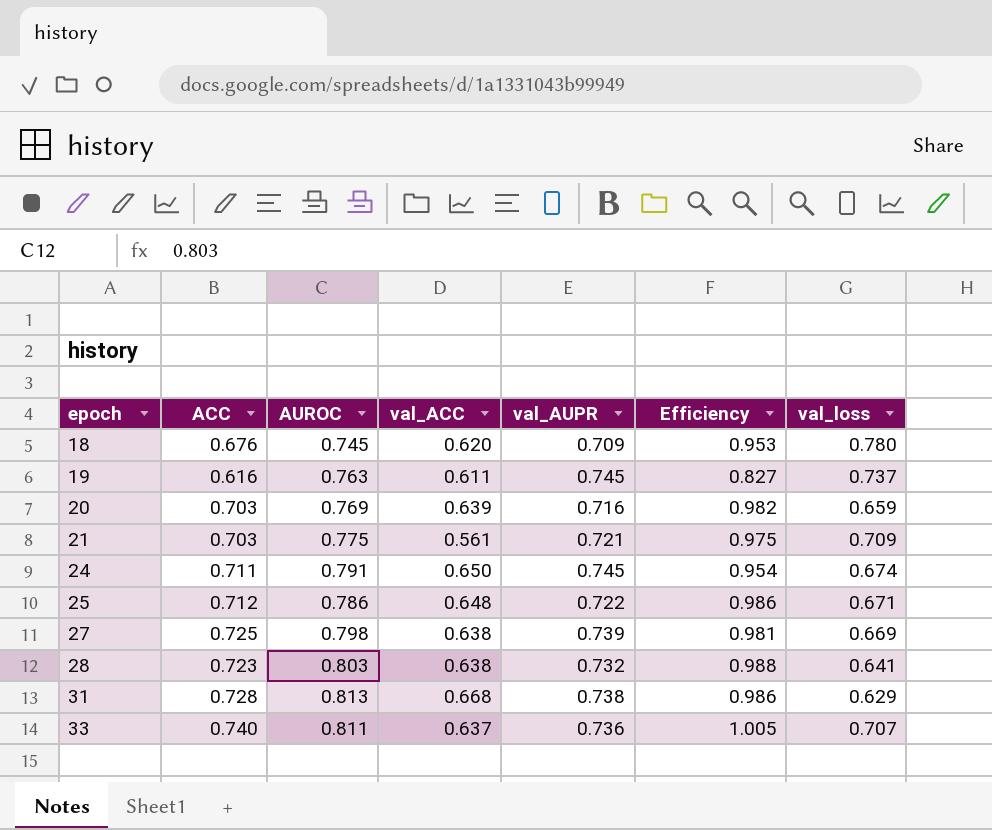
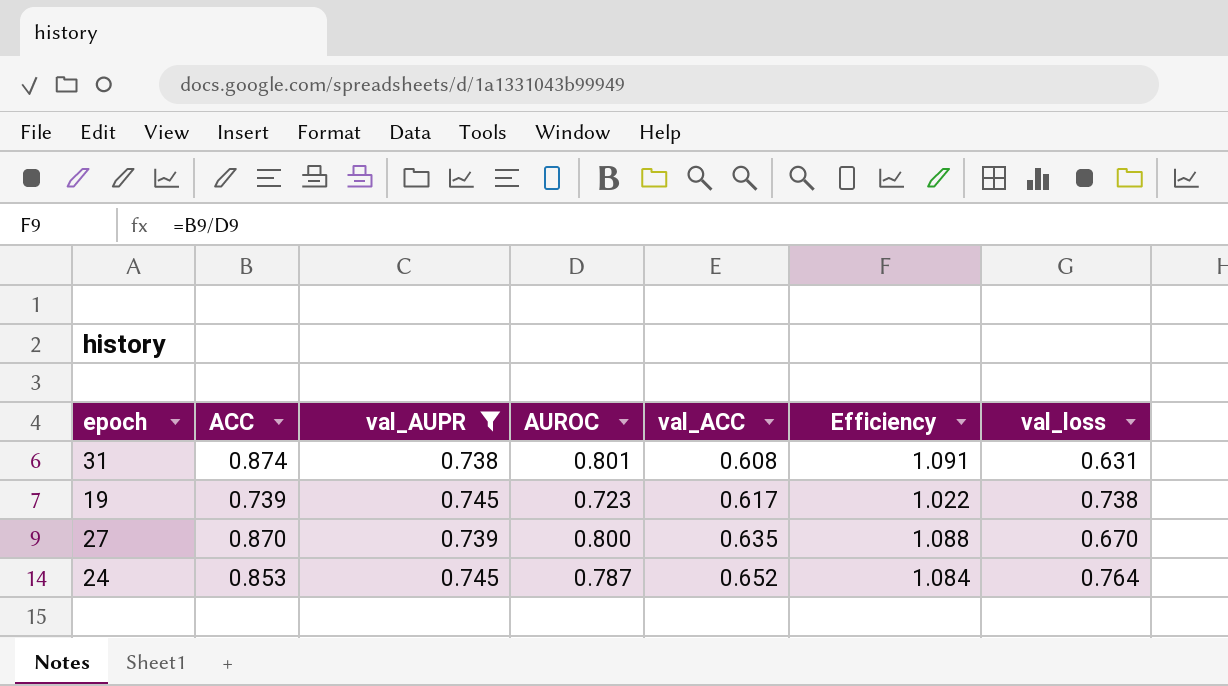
filter: none -> val_AUPR >= 0.738
row order: epoch ascending -> val_ACC ascending
column val_AUPR | position: 5 -> 3
column Efficiency | formula: [ACC] / [val_AUPR] -> [ACC] / [AUROC]
31 | ACC: 0.728 -> 0.874
31 | AUROC: 0.813 -> 0.801
31 | val_ACC: 0.668 -> 0.608
31 | val_loss: 0.629 -> 0.631
19 | ACC: 0.616 -> 0.739
19 | AUROC: 0.763 -> 0.723
19 | val_ACC: 0.611 -> 0.617
19 | val_loss: 0.737 -> 0.738
27 | ACC: 0.725 -> 0.870
27 | AUROC: 0.798 -> 0.800
27 | val_ACC: 0.638 -> 0.635
27 | val_loss: 0.669 -> 0.670
24 | ACC: 0.711 -> 0.853
24 | AUROC: 0.791 -> 0.787
24 | val_ACC: 0.650 -> 0.652
24 | val_loss: 0.674 -> 0.764

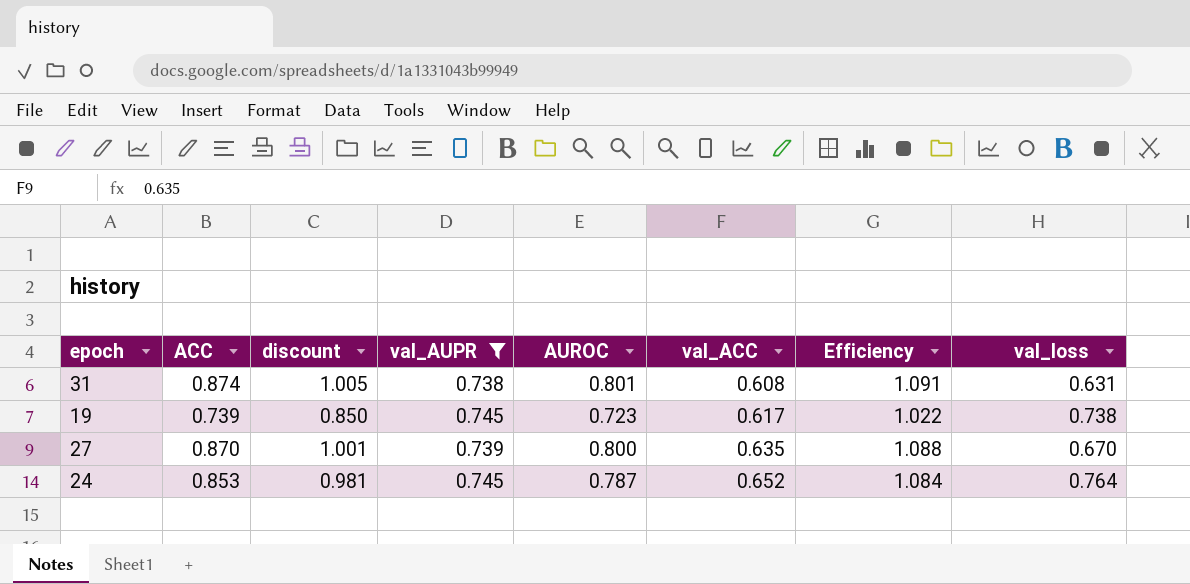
column discount | formula: none -> [ACC] * 1.15

